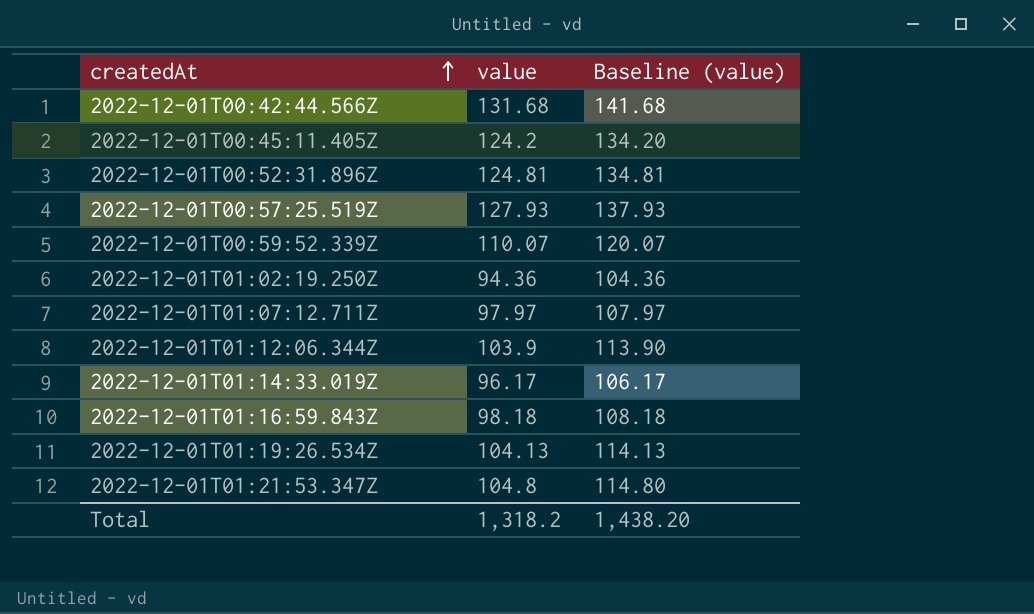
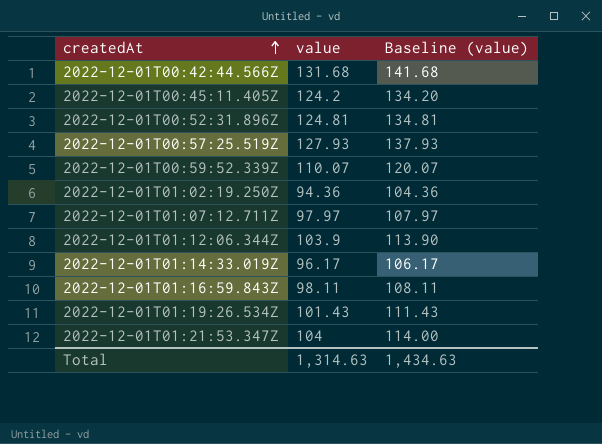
2022-12-01T01:16:59.843Z | value: 98.18 -> 98.11
2022-12-01T01:16:59.843Z | Baseline (value): 108.18 -> 108.11
2022-12-01T01:19:26.534Z | value: 104.13 -> 101.43
2022-12-01T01:19:26.534Z | Baseline (value): 114.13 -> 111.43
2022-12-01T01:21:53.347Z | value: 104.8 -> 104
2022-12-01T01:21:53.347Z | Baseline (value): 114.80 -> 114.00
Total | value: 1,318.2 -> 1,314.63
Total | Baseline (value): 1,438.20 -> 1,434.63

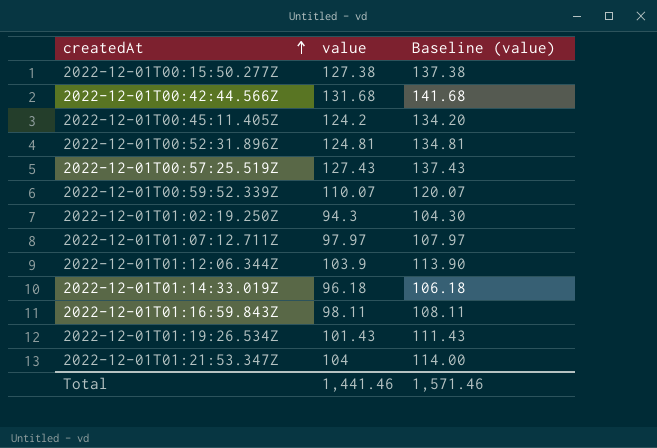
row 2022-12-01T00:15:50.277Z: none -> 127.38 | 137.38
2022-12-01T00:57:25.519Z | value: 127.93 -> 127.43
2022-12-01T00:57:25.519Z | Baseline (value): 137.93 -> 137.43
2022-12-01T01:02:19.250Z | value: 94.36 -> 94.3
2022-12-01T01:02:19.250Z | Baseline (value): 104.36 -> 104.30
2022-12-01T01:14:33.019Z | value: 96.17 -> 96.18
2022-12-01T01:14:33.019Z | Baseline (value): 106.17 -> 106.18
Total | value: 1,314.63 -> 1,441.46
Total | Baseline (value): 1,434.63 -> 1,571.46

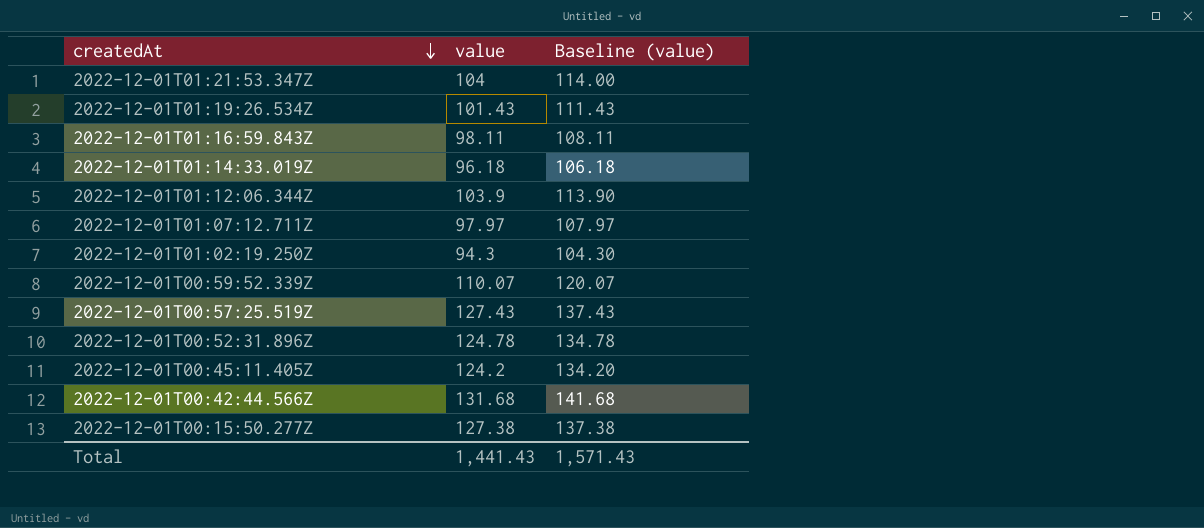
row order: createdAt ascending -> createdAt descending
2022-12-01T00:52:31.896Z | value: 124.81 -> 124.78
2022-12-01T00:52:31.896Z | Baseline (value): 134.81 -> 134.78
Total | value: 1,441.46 -> 1,441.43
Total | Baseline (value): 1,571.46 -> 1,571.43

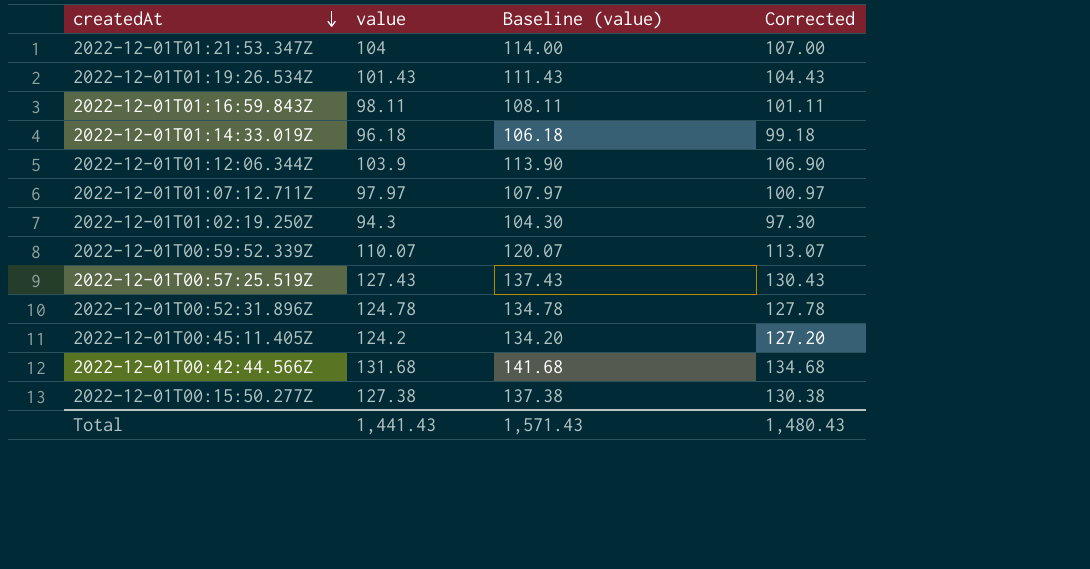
column Corrected | formula: none -> [value] + 3

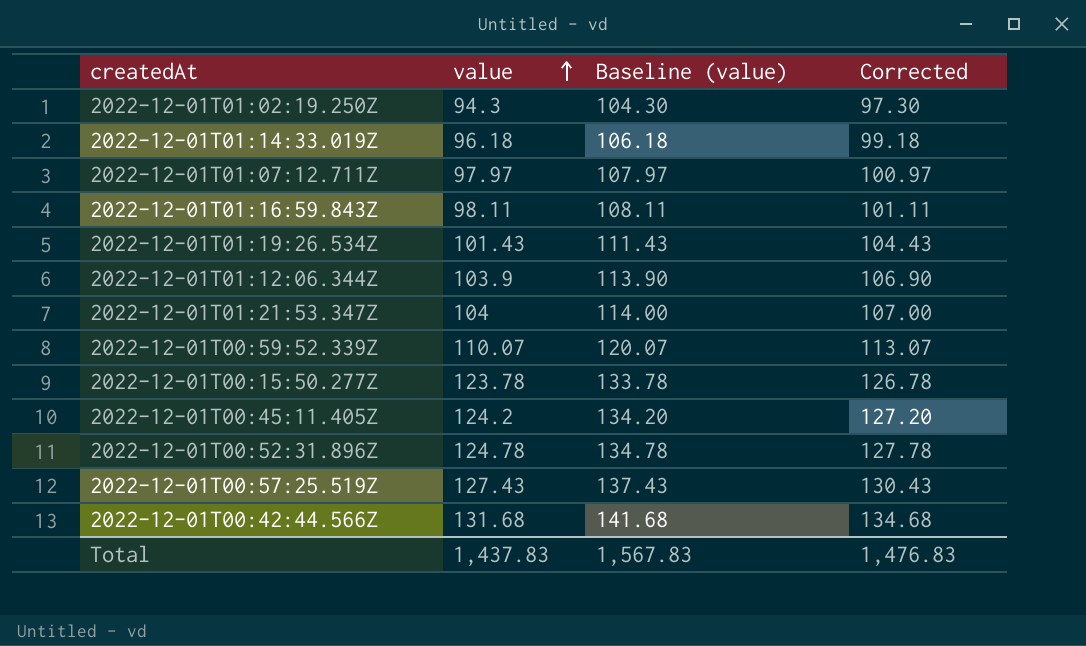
row order: createdAt descending -> value ascending
2022-12-01T00:15:50.277Z | value: 127.38 -> 123.78
2022-12-01T00:15:50.277Z | Baseline (value): 137.38 -> 133.78
2022-12-01T00:15:50.277Z | Corrected: 130.38 -> 126.78
Total | value: 1,441.43 -> 1,437.83
Total | Baseline (value): 1,571.43 -> 1,567.83
Total | Corrected: 1,480.43 -> 1,476.83

